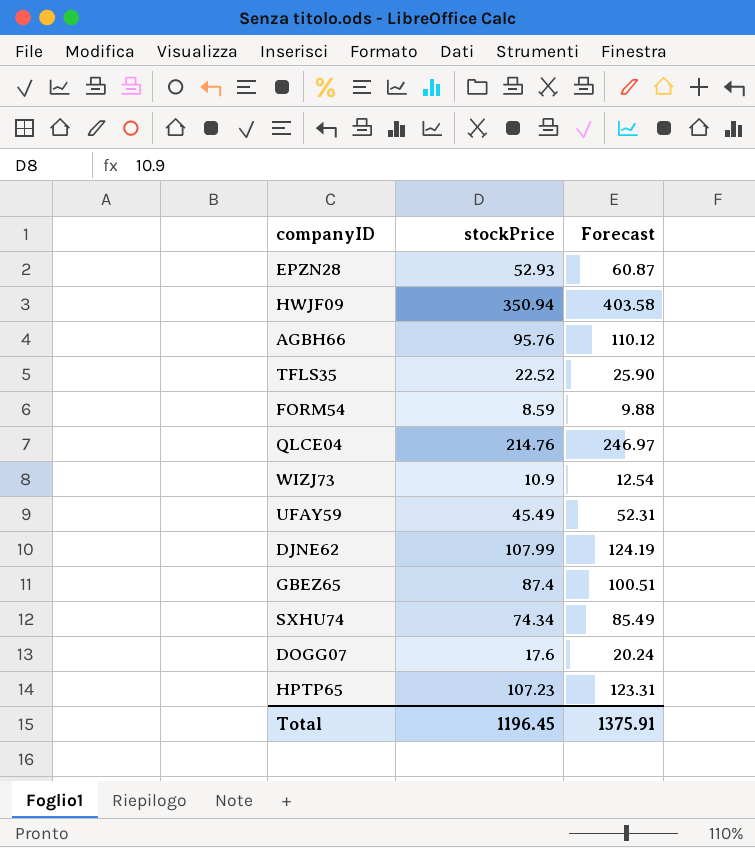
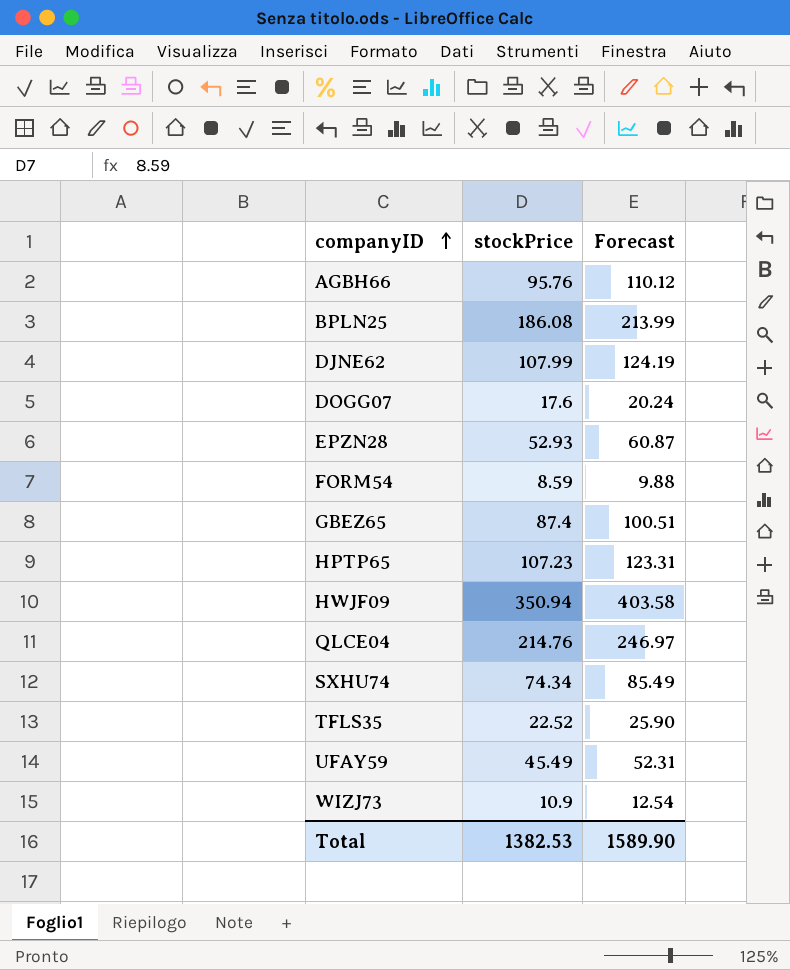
row order: none -> companyID ascending
row BPLN25: none -> 186.08 | 213.99
Total | stockPrice: 1196.45 -> 1382.53
Total | Forecast: 1375.91 -> 1589.90

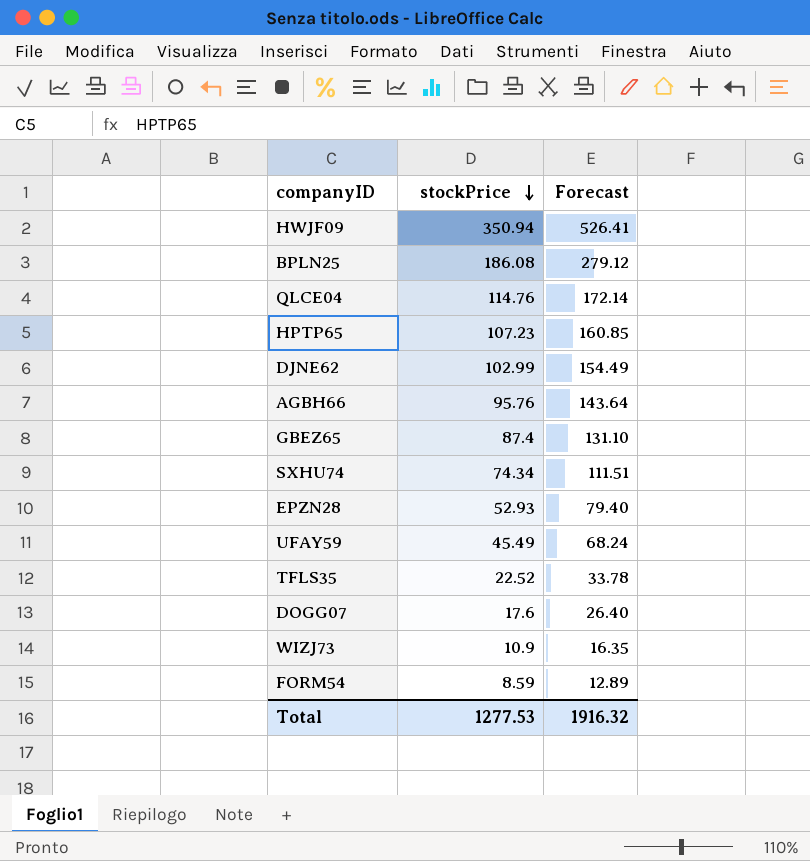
row order: companyID ascending -> stockPrice descending
column Forecast | formula: [stockPrice] * 1.15 -> [stockPrice] * 1.5
QLCE04 | stockPrice: 214.76 -> 114.76
DJNE62 | stockPrice: 107.99 -> 102.99
Total | stockPrice: 1382.53 -> 1277.53
Total | Forecast: 1589.90 -> 1916.32

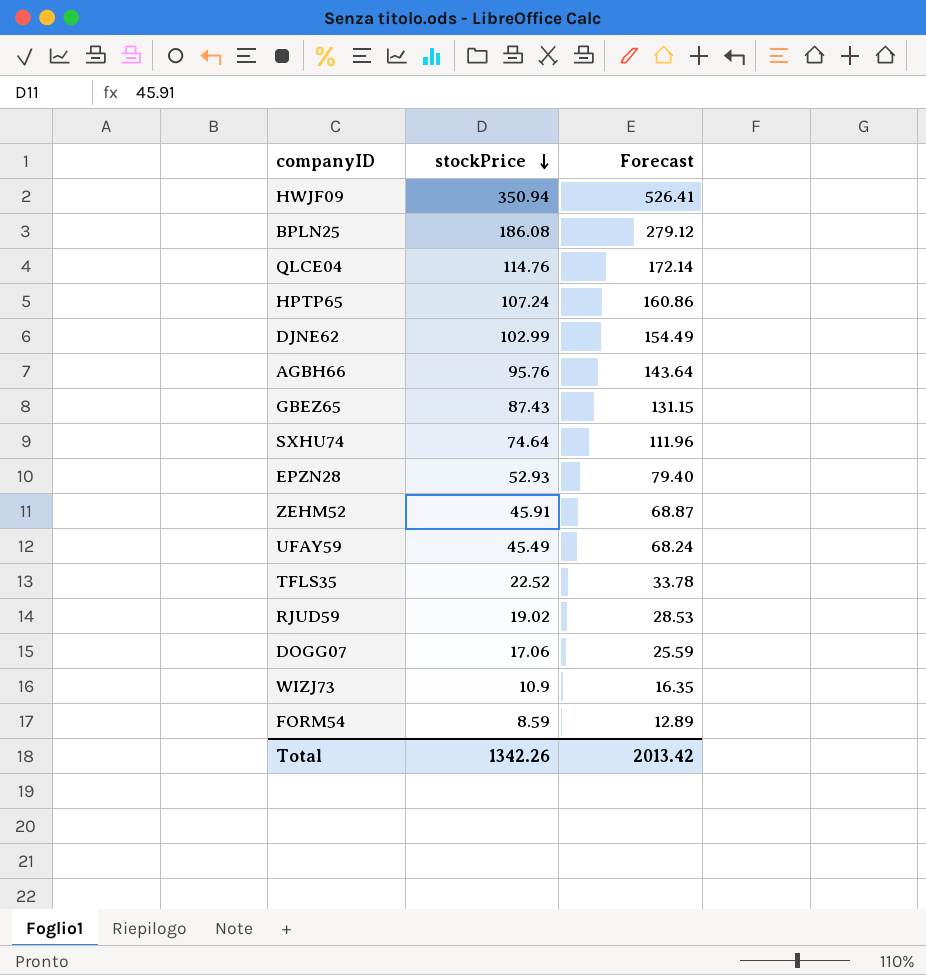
HPTP65 | stockPrice: 107.23 -> 107.24
HPTP65 | Forecast: 160.85 -> 160.86
GBEZ65 | stockPrice: 87.4 -> 87.43
GBEZ65 | Forecast: 131.10 -> 131.15
SXHU74 | stockPrice: 74.34 -> 74.64
SXHU74 | Forecast: 111.51 -> 111.96
row ZEHM52: none -> 45.91 | 68.87
row RJUD59: none -> 19.02 | 28.53
DOGG07 | stockPrice: 17.6 -> 17.06
DOGG07 | Forecast: 26.40 -> 25.59
Total | stockPrice: 1277.53 -> 1342.26
Total | Forecast: 1916.32 -> 2013.42

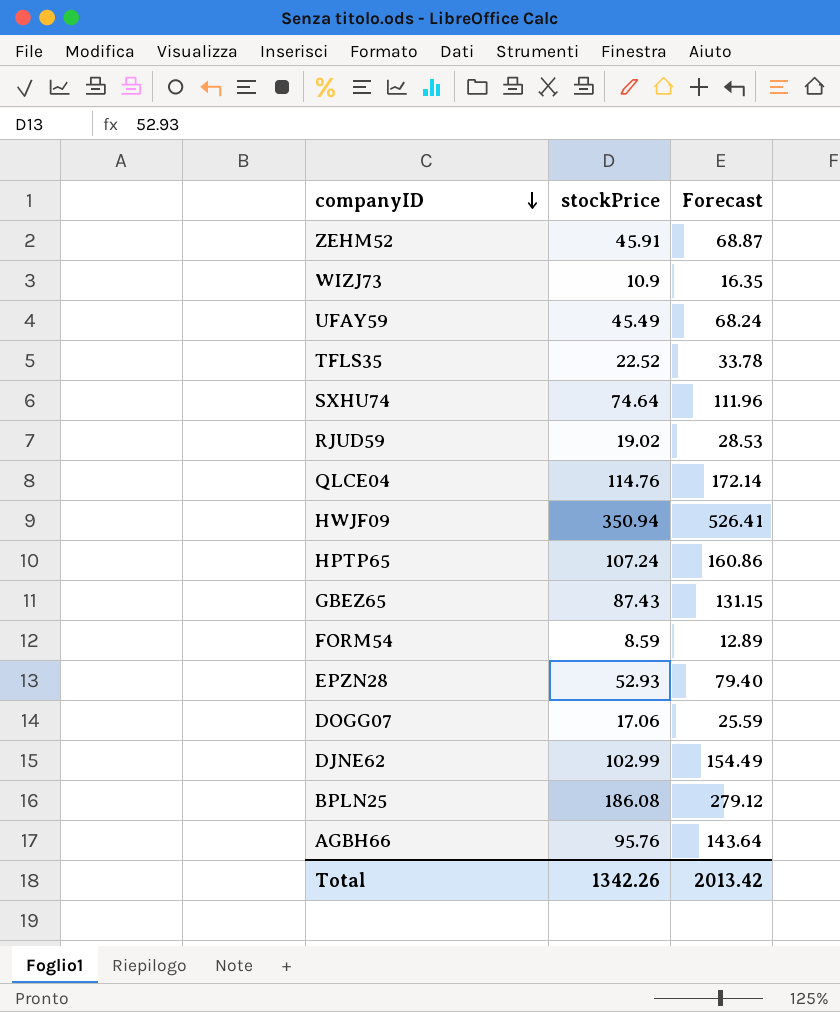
row order: stockPrice descending -> companyID descending

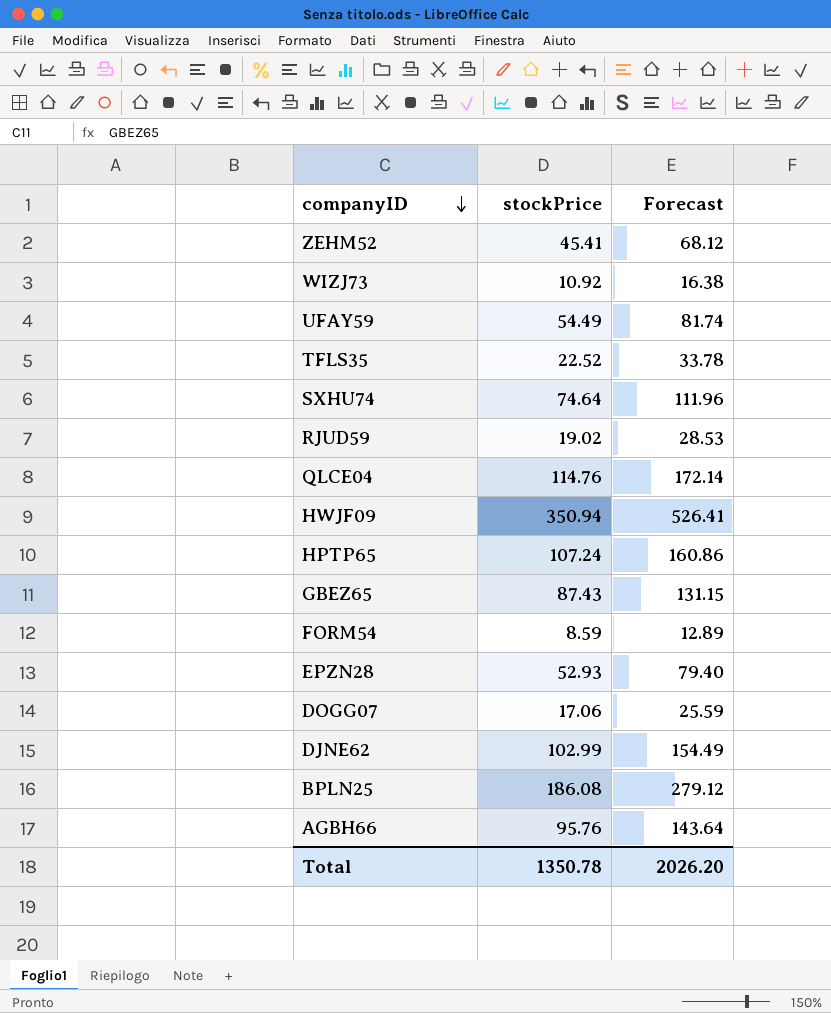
ZEHM52 | stockPrice: 45.91 -> 45.41
ZEHM52 | Forecast: 68.87 -> 68.12
WIZJ73 | stockPrice: 10.9 -> 10.92
WIZJ73 | Forecast: 16.35 -> 16.38
UFAY59 | stockPrice: 45.49 -> 54.49
UFAY59 | Forecast: 68.24 -> 81.74
Total | stockPrice: 1342.26 -> 1350.78
Total | Forecast: 2013.42 -> 2026.20

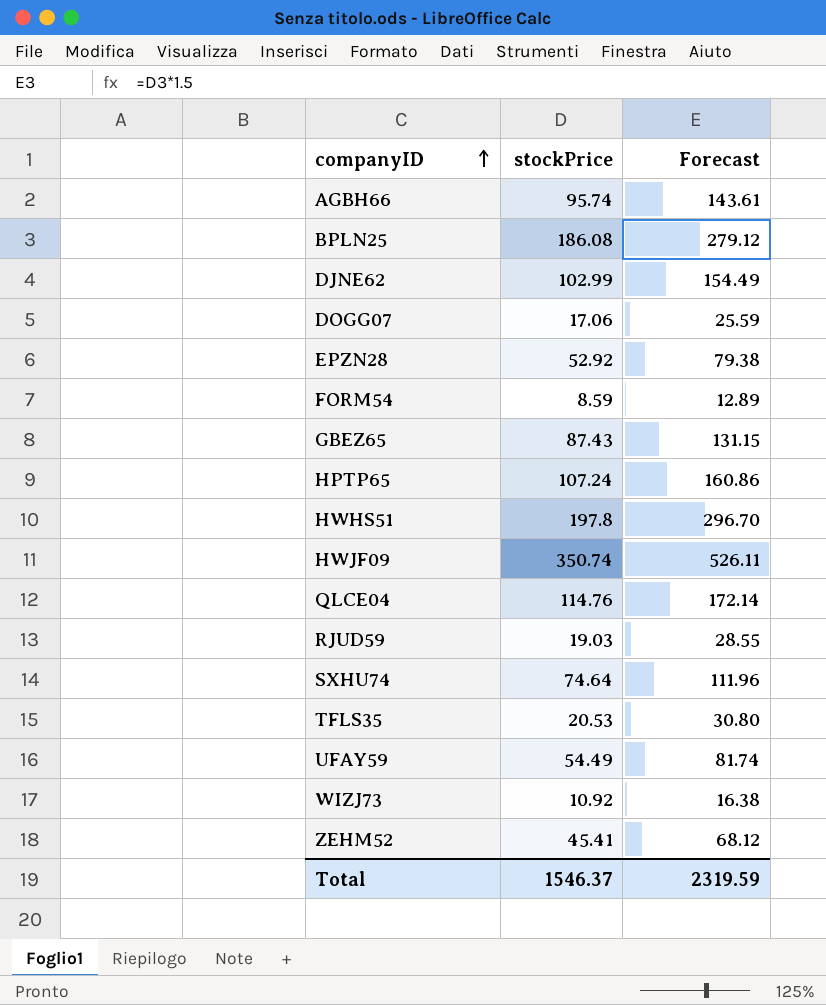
row order: companyID descending -> companyID ascending
AGBH66 | stockPrice: 95.76 -> 95.74
AGBH66 | Forecast: 143.64 -> 143.61
EPZN28 | stockPrice: 52.93 -> 52.92
EPZN28 | Forecast: 79.40 -> 79.38
row HWHS51: none -> 197.8 | 296.70
HWJF09 | stockPrice: 350.94 -> 350.74
HWJF09 | Forecast: 526.41 -> 526.11
RJUD59 | stockPrice: 19.02 -> 19.03
RJUD59 | Forecast: 28.53 -> 28.55
TFLS35 | stockPrice: 22.52 -> 20.53
TFLS35 | Forecast: 33.78 -> 30.80
Total | stockPrice: 1350.78 -> 1546.37
Total | Forecast: 2026.20 -> 2319.59

